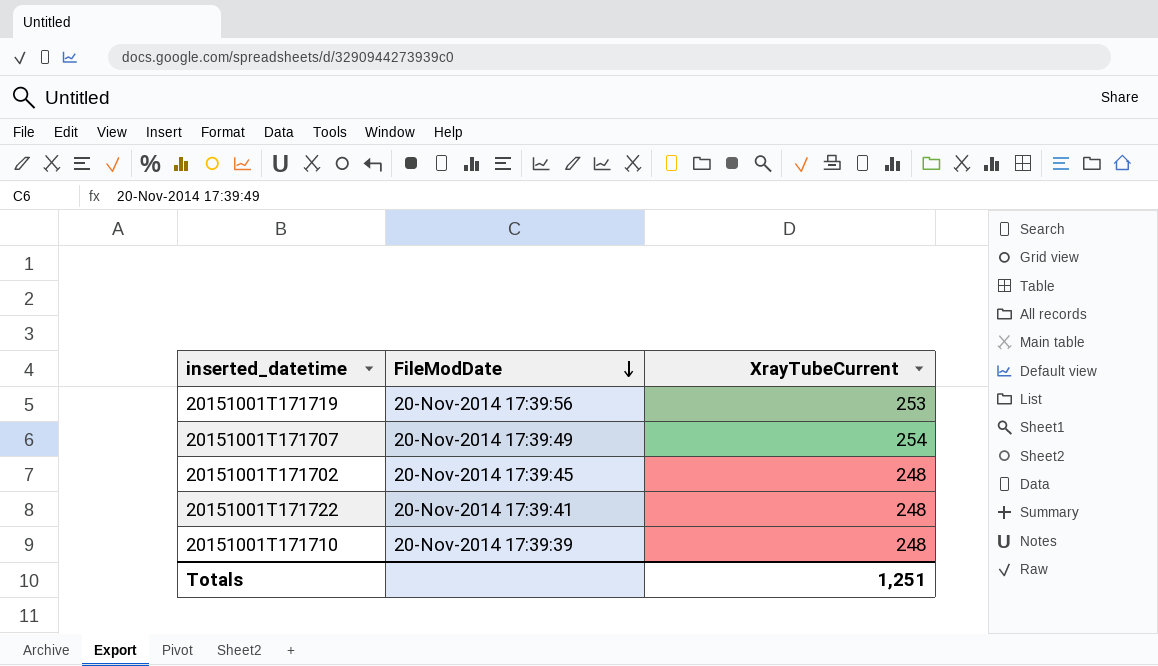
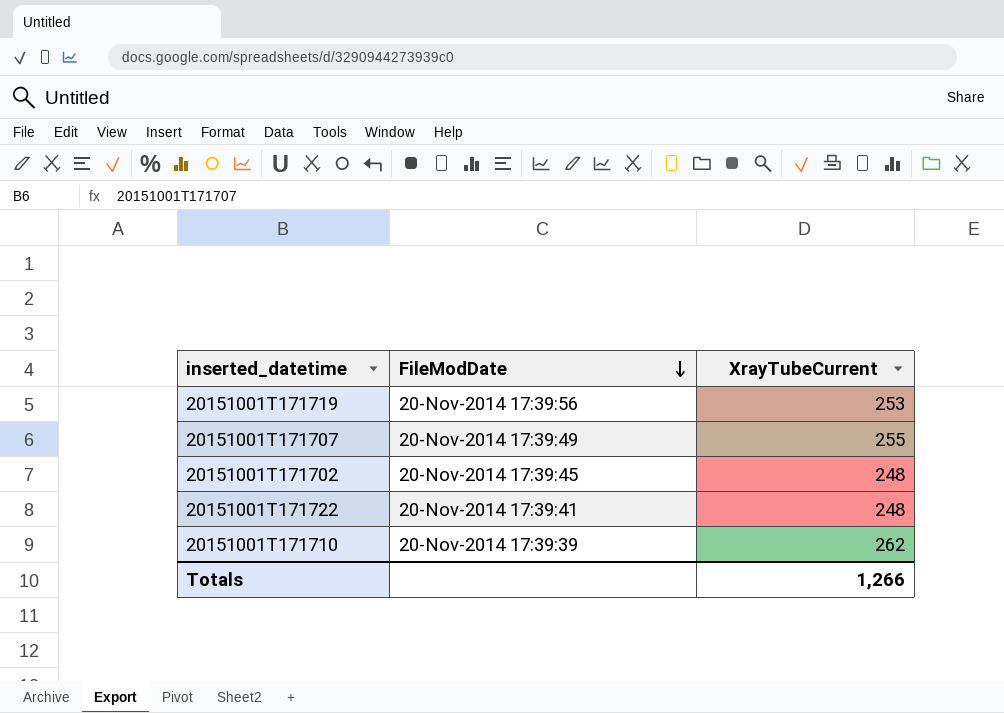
20151001T171707 | XrayTubeCurrent: 254 -> 255
20151001T171710 | XrayTubeCurrent: 248 -> 262
Totals | XrayTubeCurrent: 1,251 -> 1,266

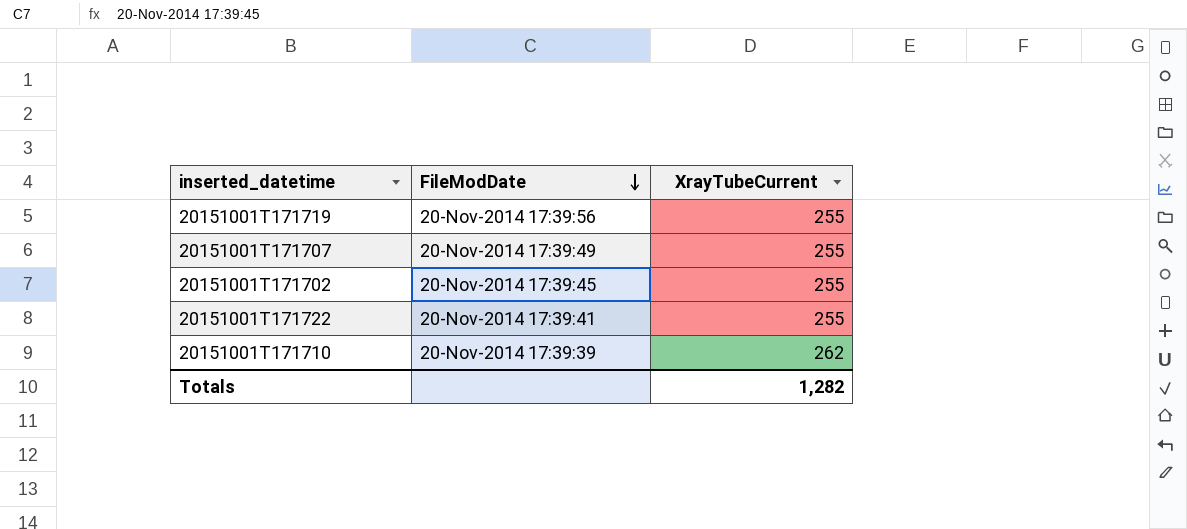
20151001T171719 | XrayTubeCurrent: 253 -> 255
20151001T171702 | XrayTubeCurrent: 248 -> 255
20151001T171722 | XrayTubeCurrent: 248 -> 255
Totals | XrayTubeCurrent: 1,266 -> 1,282

